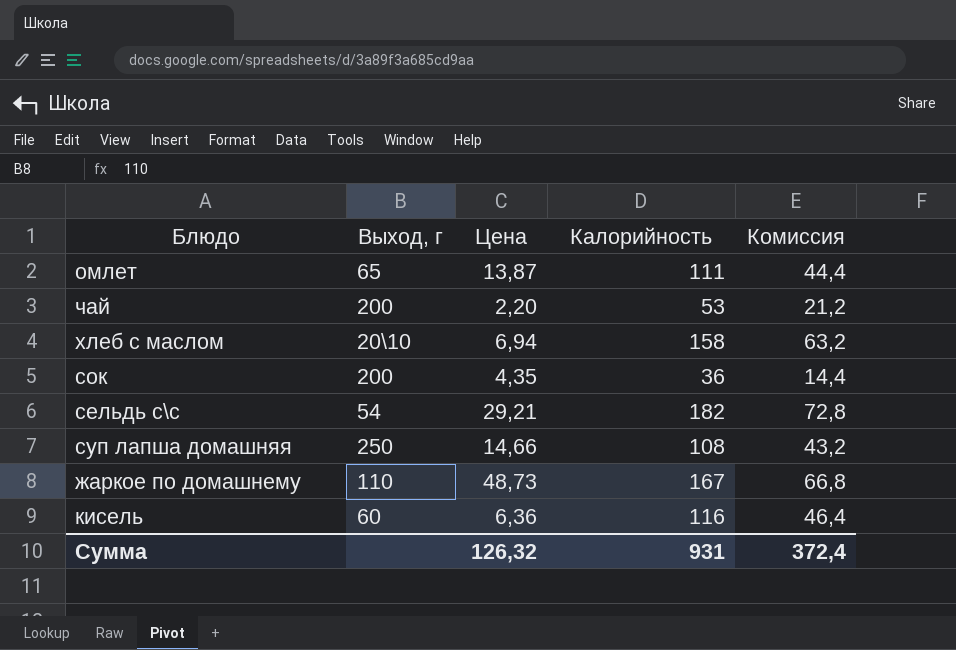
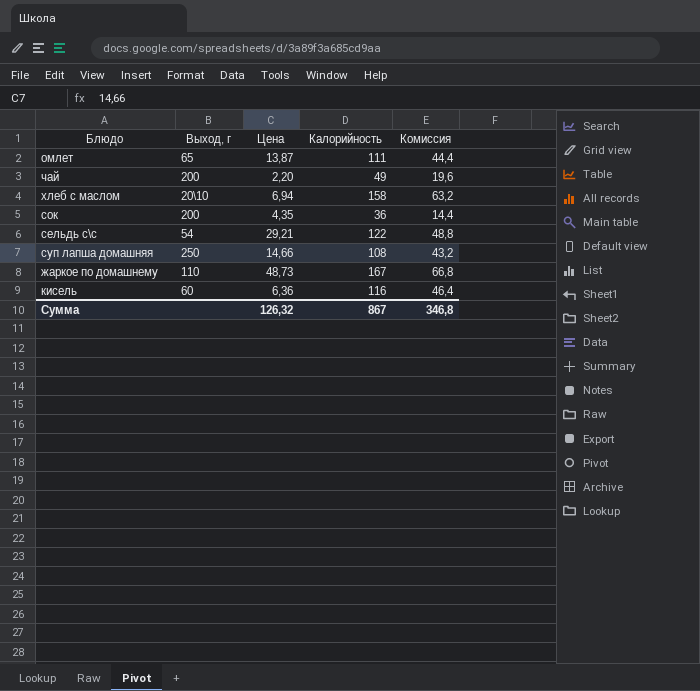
чай | Калорийность: 53 -> 49
чай | Комиссия: 21,2 -> 19,6
сельдь с\с | Калорийность: 182 -> 122
сельдь с\с | Комиссия: 72,8 -> 48,8
Сумма | Калорийность: 931 -> 867
Сумма | Комиссия: 372,4 -> 346,8

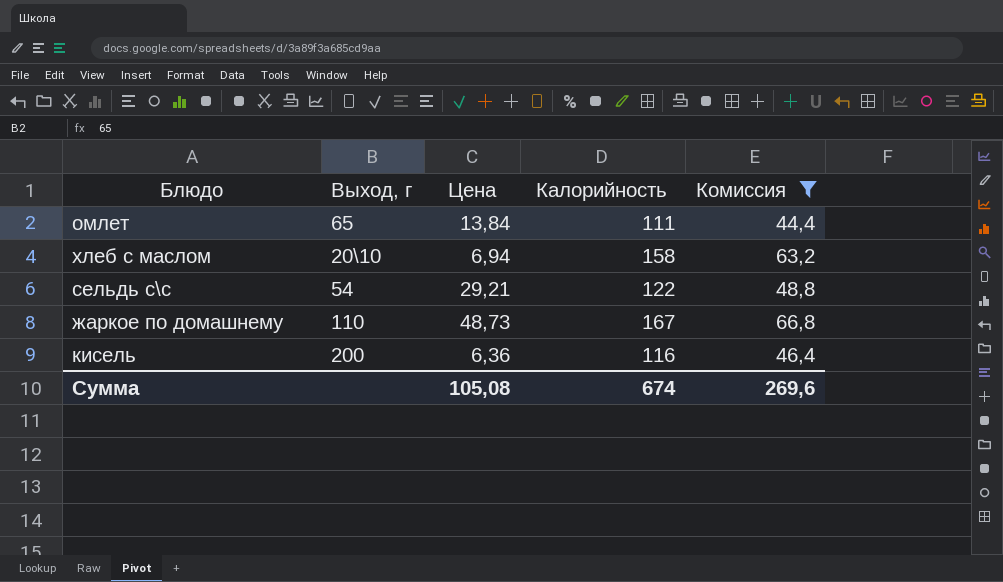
filter: none -> Комиссия >= 44,4
омлет | Цена: 13,87 -> 13,84
кисель | Выход, г: 60 -> 200
Сумма | Цена: 126,32 -> 105,08
Сумма | Калорийность: 867 -> 674
Сумма | Комиссия: 346,8 -> 269,6

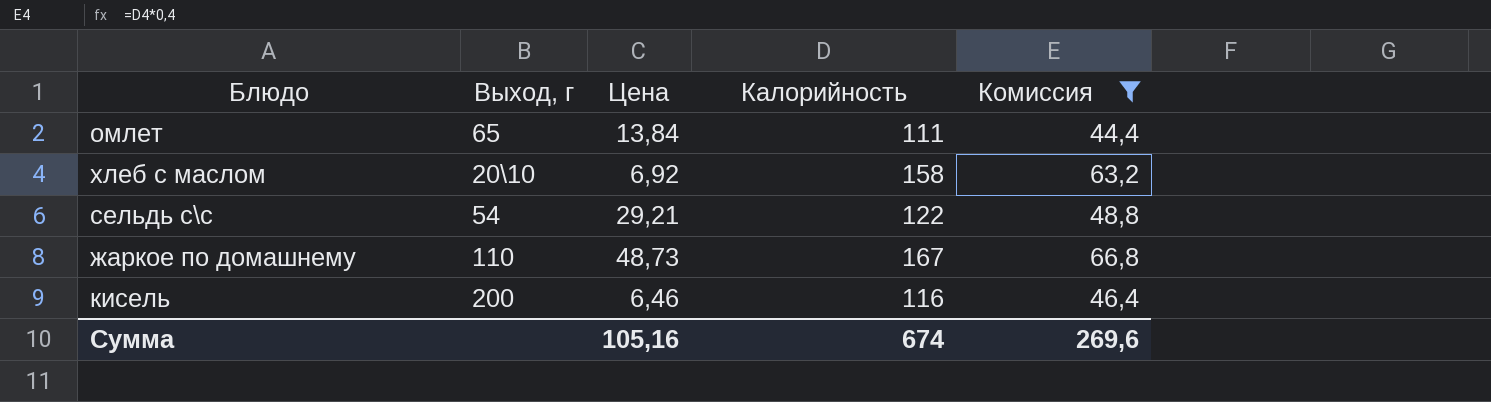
хлеб с маслом | Цена: 6,94 -> 6,92
кисель | Цена: 6,36 -> 6,46
Сумма | Цена: 105,08 -> 105,16

